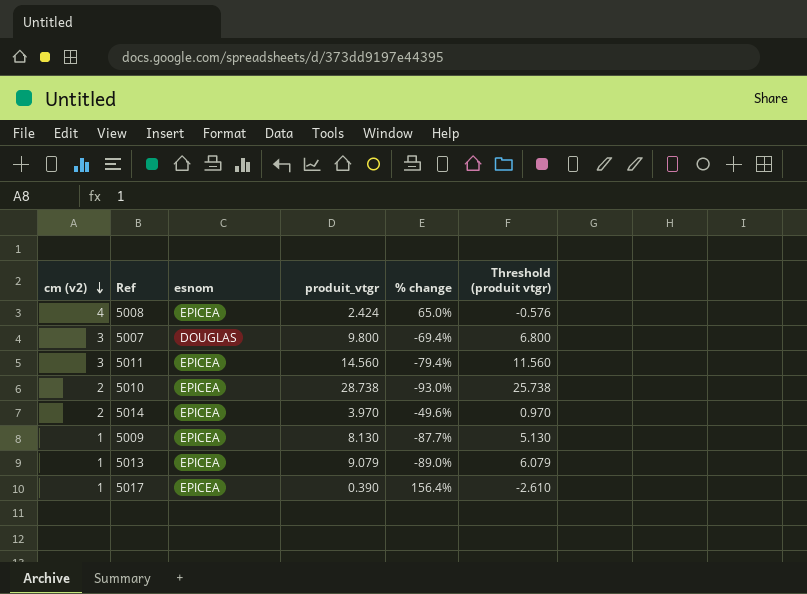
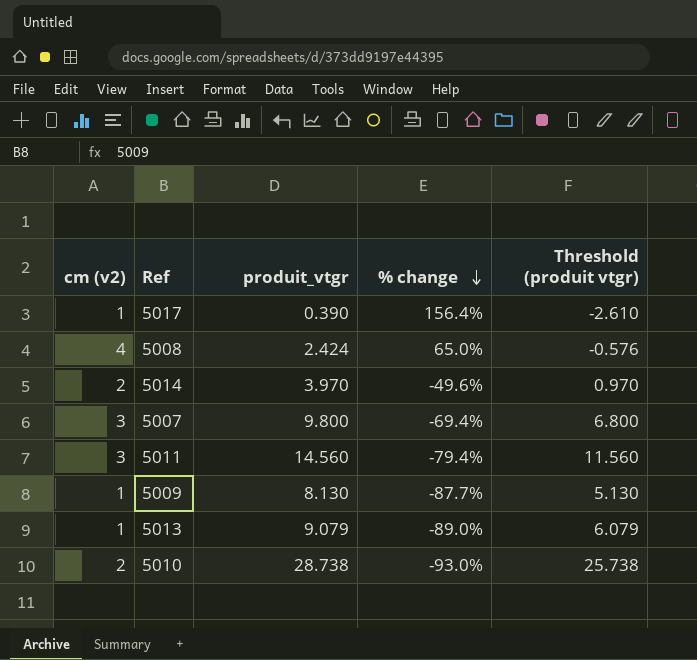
row order: cm (v2) descending -> % change descending
column esnom | position: 3 -> none

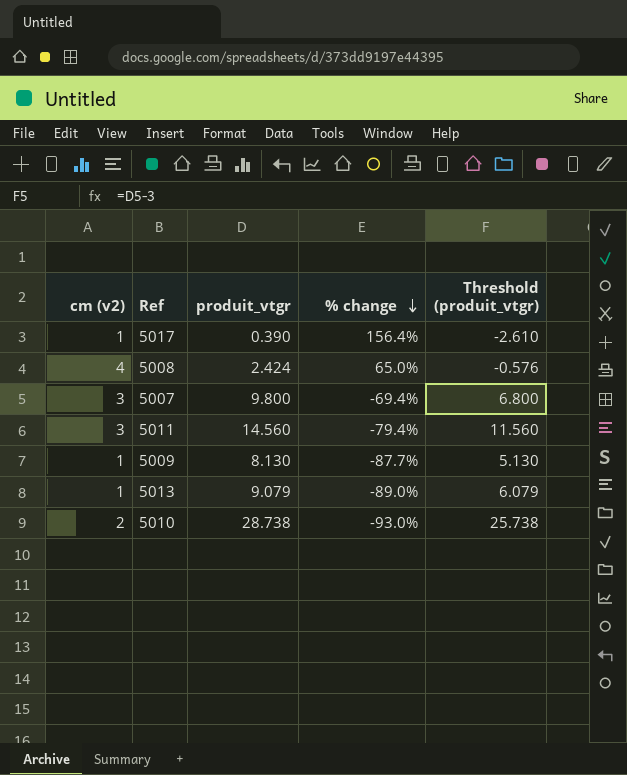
column name: Threshold (produit vtgr) -> Threshold (produit_vtgr)
row 5014: 2 | 3.970 | -49.6% | 0.970 -> none

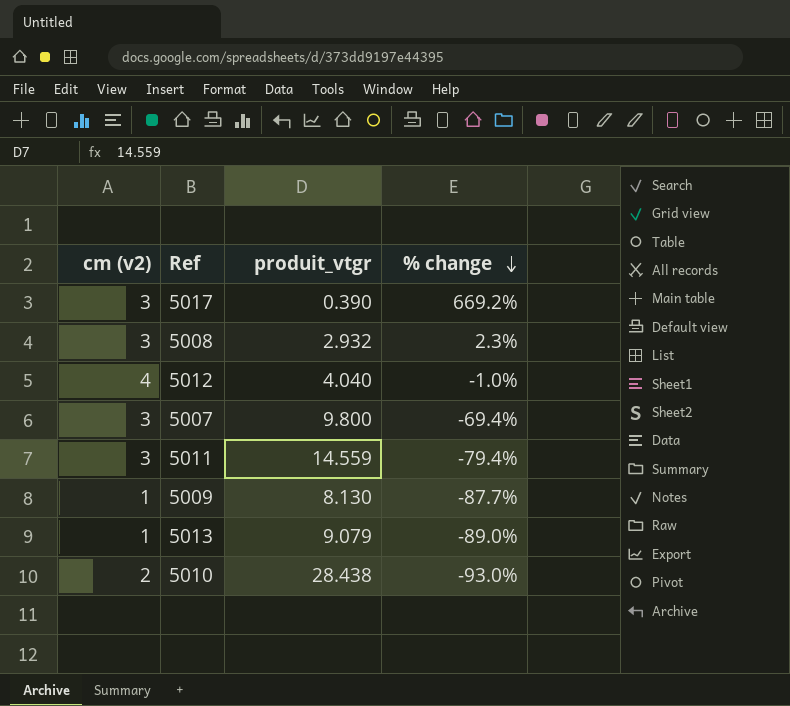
column Threshold (produit_vtgr) | formula: [produit_vtgr] - 3 -> none
5017 | cm (v2): 1 -> 3
5017 | % change: 156.4% -> 669.2%
5008 | cm (v2): 4 -> 3
5008 | produit_vtgr: 2.424 -> 2.932
5008 | % change: 65.0% -> 2.3%
row 5012: none -> 4 | 4.040 | -1.0%
5011 | produit_vtgr: 14.560 -> 14.559
5010 | produit_vtgr: 28.738 -> 28.438

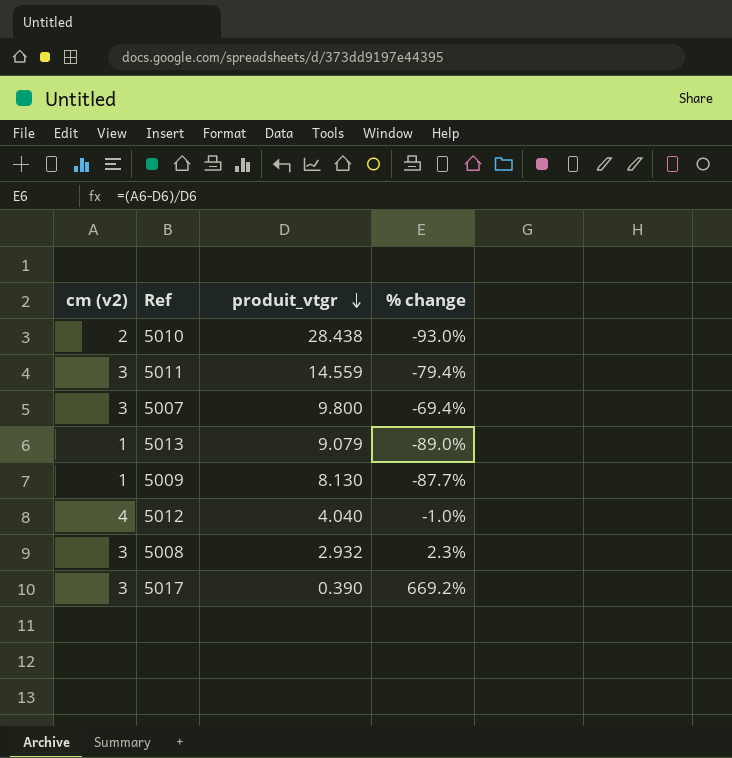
row order: % change descending -> produit_vtgr descending

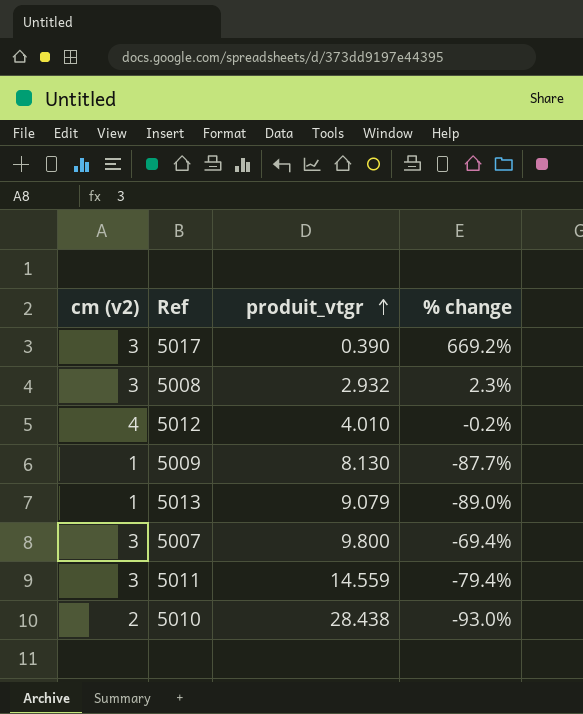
row order: produit_vtgr descending -> produit_vtgr ascending
5012 | produit_vtgr: 4.040 -> 4.010
5012 | % change: -1.0% -> -0.2%

